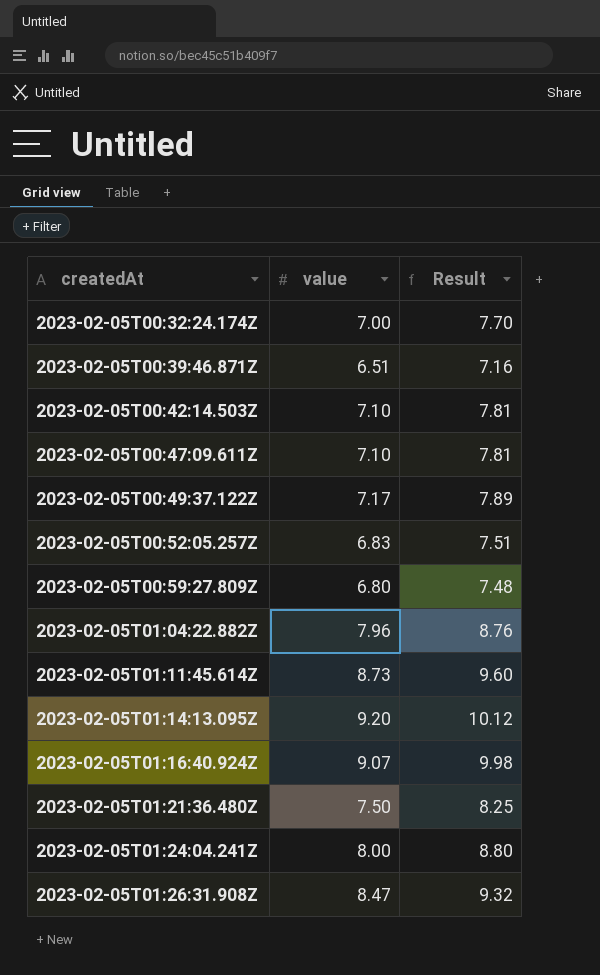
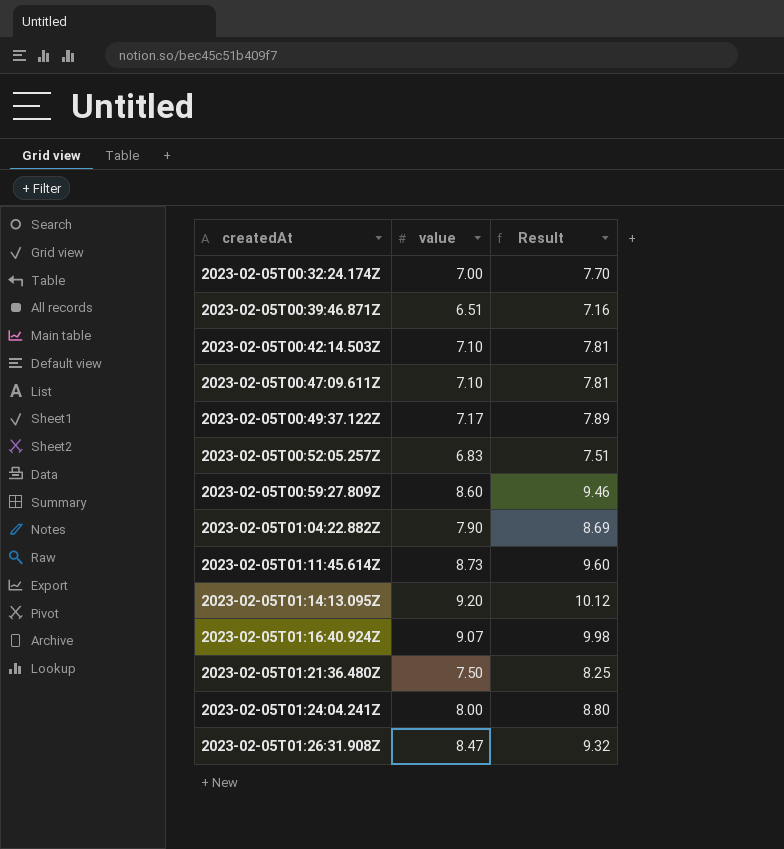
2023-02-05T00:59:27.809Z | value: 6.80 -> 8.60
2023-02-05T00:59:27.809Z | Result: 7.48 -> 9.46
2023-02-05T01:04:22.882Z | value: 7.96 -> 7.90
2023-02-05T01:04:22.882Z | Result: 8.76 -> 8.69

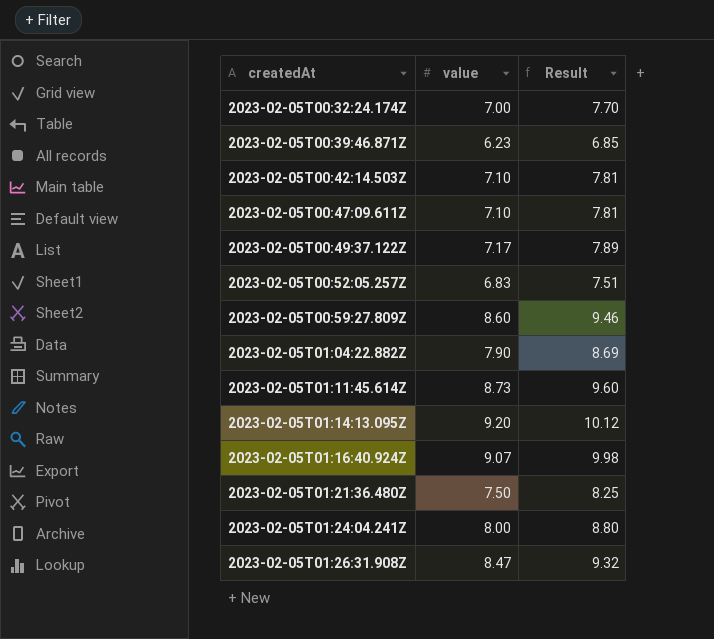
2023-02-05T00:39:46.871Z | value: 6.51 -> 6.23
2023-02-05T00:39:46.871Z | Result: 7.16 -> 6.85

